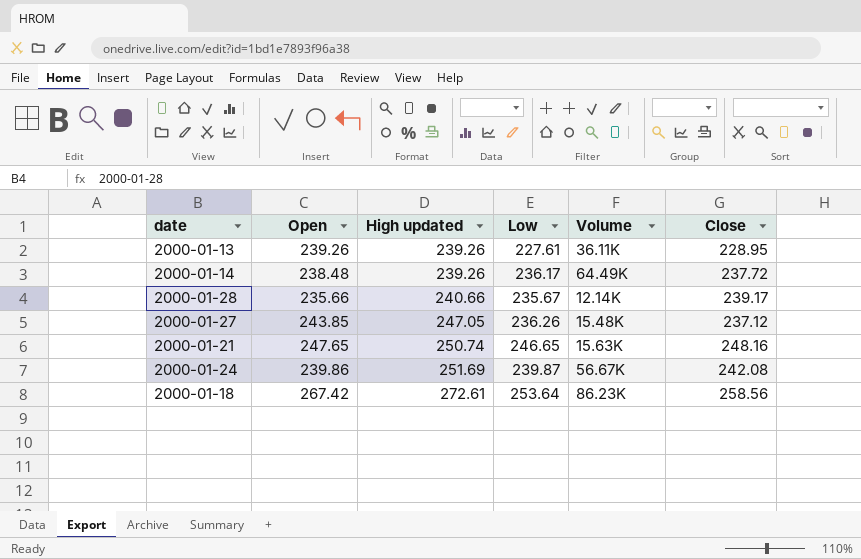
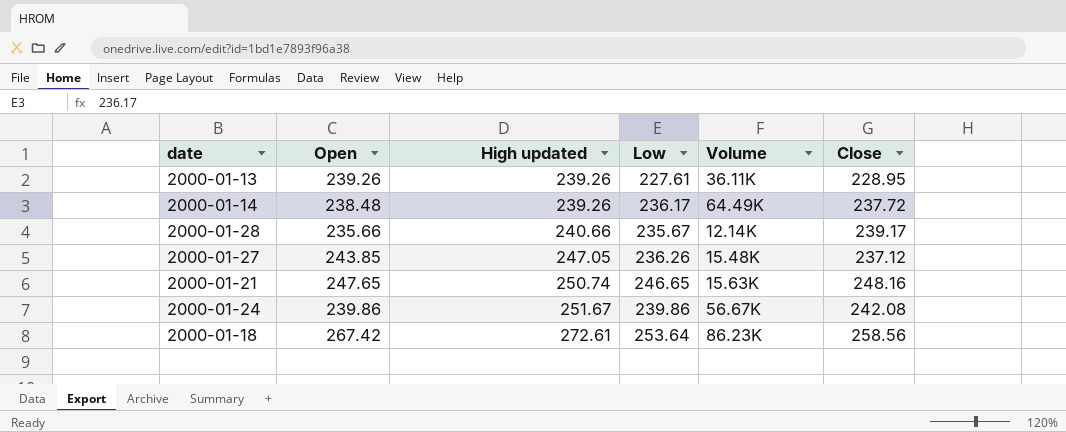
2000-01-24 | High updated: 251.69 -> 251.67
2000-01-24 | Low: 239.87 -> 239.86

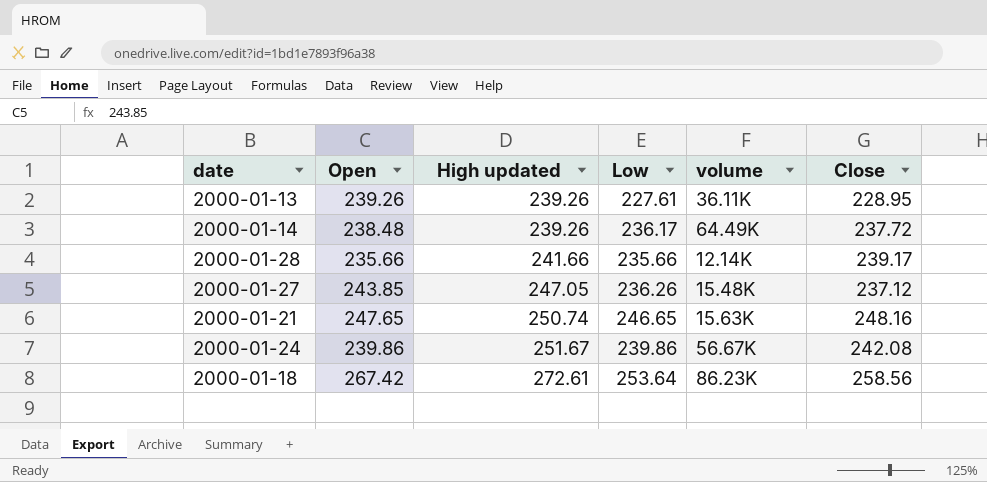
column name: Volume -> volume
2000-01-28 | High updated: 240.66 -> 241.66
2000-01-28 | Low: 235.67 -> 235.66

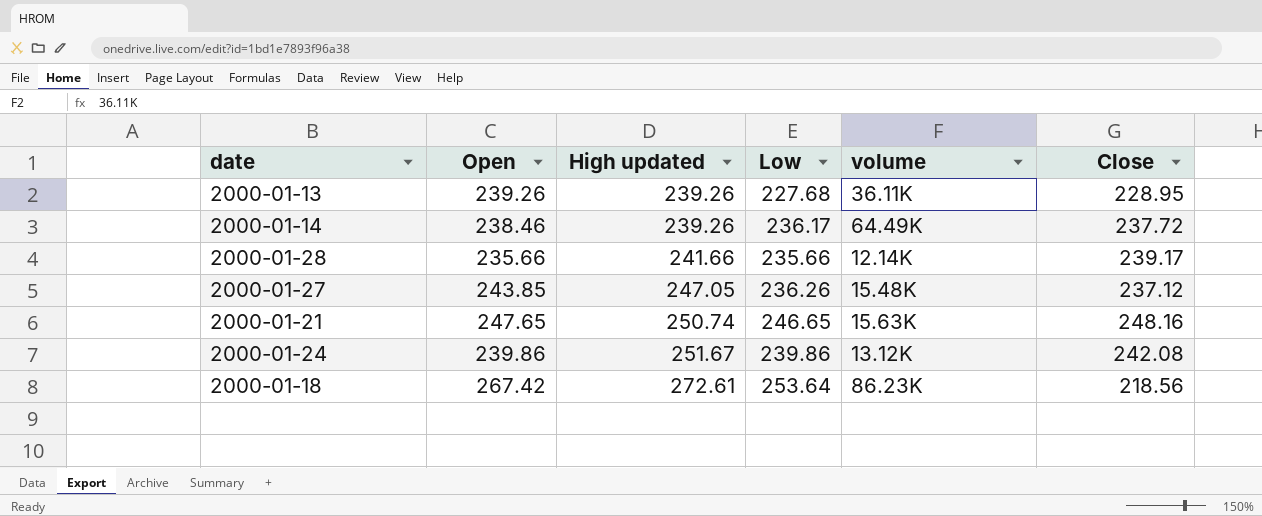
2000-01-13 | Low: 227.61 -> 227.68
2000-01-14 | Open: 238.48 -> 238.46
2000-01-24 | volume: 56.67K -> 13.12K
2000-01-18 | Close: 258.56 -> 218.56

